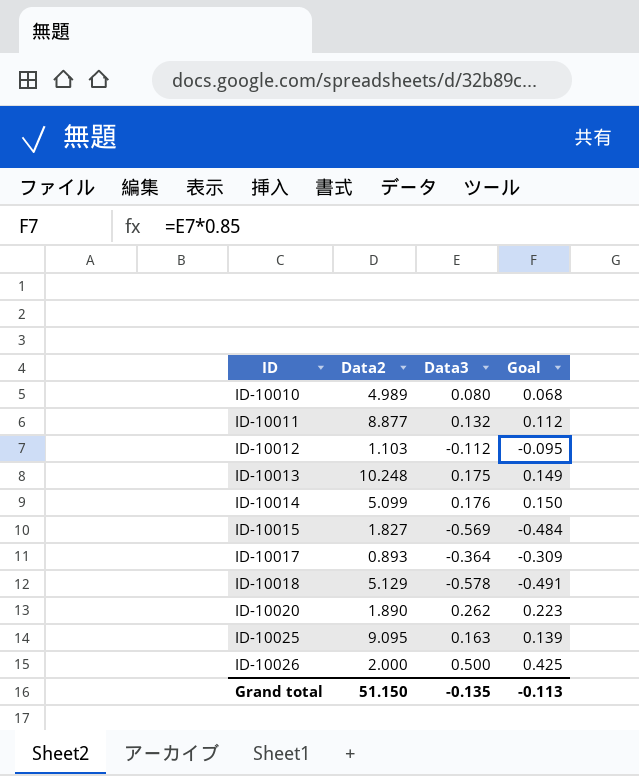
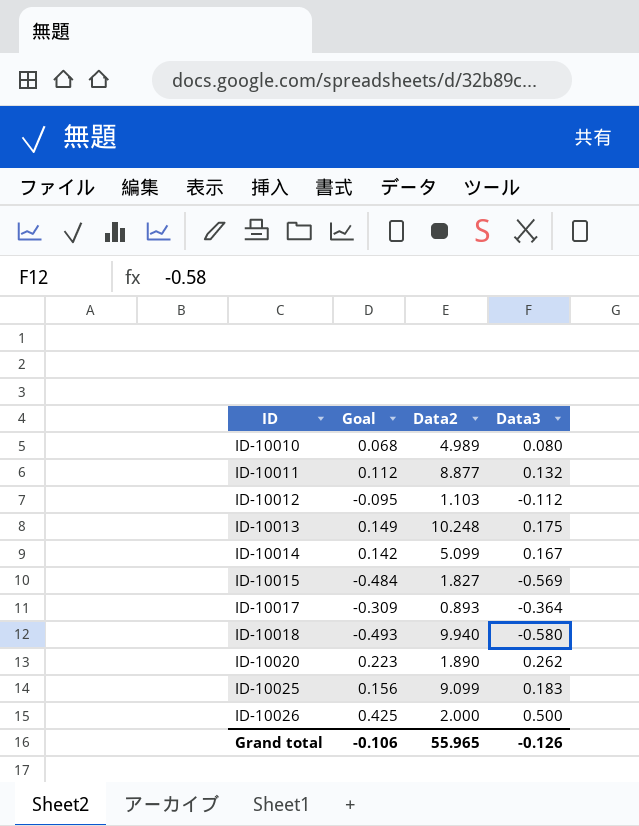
column Goal | position: 4 -> 2
ID-10014 | Goal: 0.150 -> 0.142
ID-10014 | Data3: 0.176 -> 0.167
ID-10018 | Goal: -0.491 -> -0.493
ID-10018 | Data2: 5.129 -> 9.940
ID-10018 | Data3: -0.578 -> -0.580
ID-10025 | Goal: 0.139 -> 0.156
ID-10025 | Data2: 9.095 -> 9.099
ID-10025 | Data3: 0.163 -> 0.183
Grand total | Goal: -0.113 -> -0.106
Grand total | Data2: 51.150 -> 55.965
Grand total | Data3: -0.135 -> -0.126

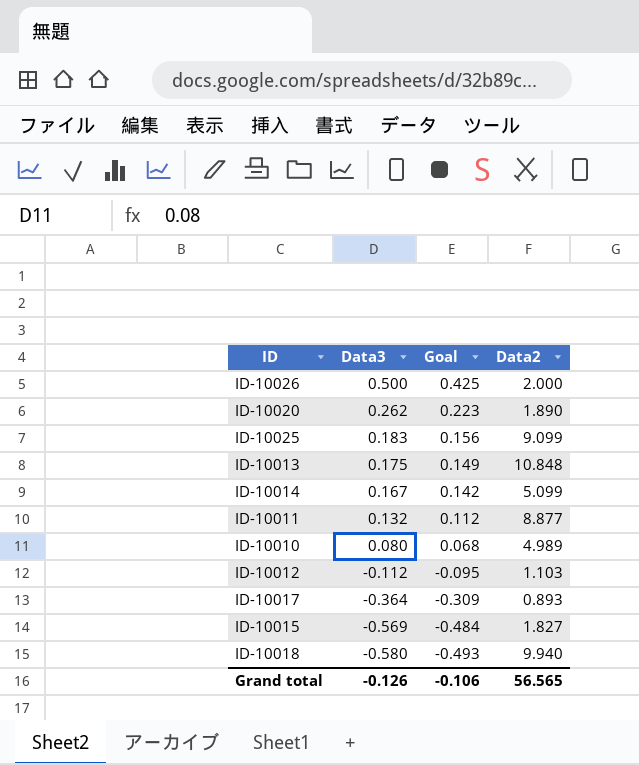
row order: ID ascending -> Data3 descending
column Data3 | position: 4 -> 2
ID-10013 | Data2: 10.248 -> 10.848
Grand total | Data2: 55.965 -> 56.565

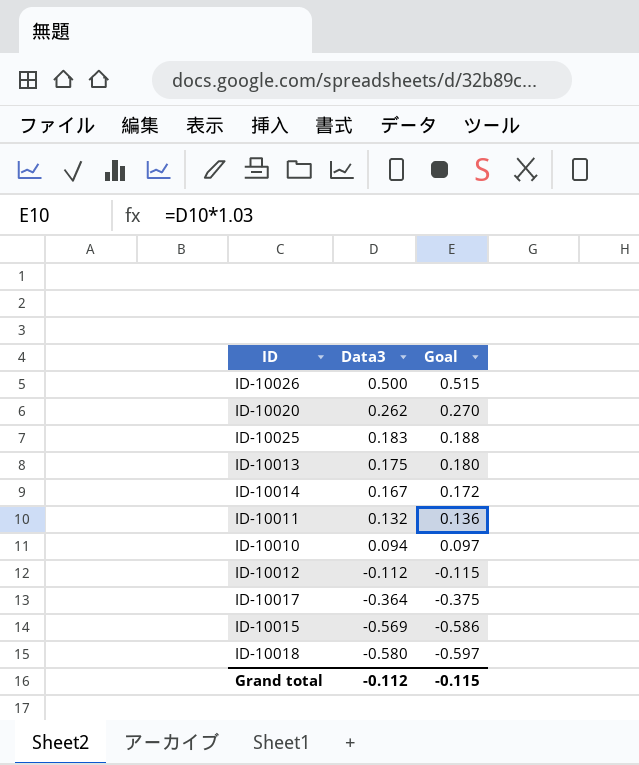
column Data2 | position: 4 -> none
column Goal | formula: [Data3] * 0.85 -> [Data3] * 1.03
ID-10010 | Data3: 0.080 -> 0.094
Grand total | Data3: -0.126 -> -0.112
Grand total | Goal: -0.106 -> -0.115

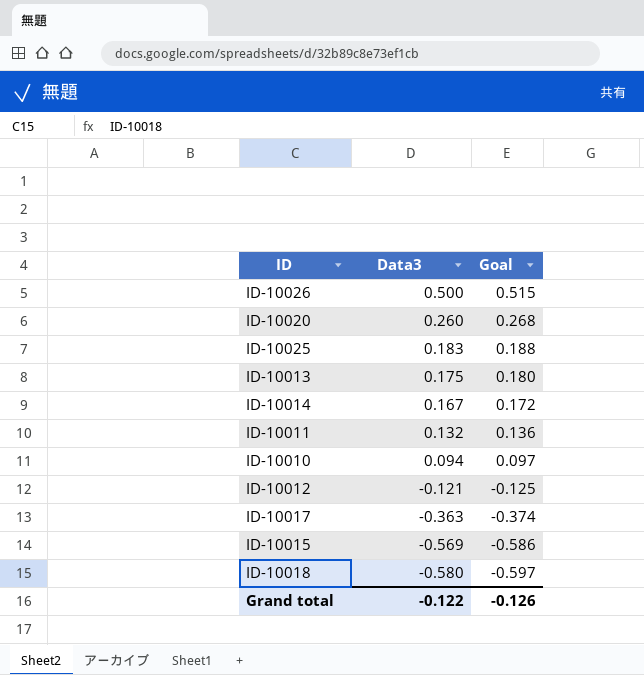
ID-10020 | Data3: 0.262 -> 0.260
ID-10020 | Goal: 0.270 -> 0.268
ID-10012 | Data3: -0.112 -> -0.121
ID-10012 | Goal: -0.115 -> -0.125
ID-10017 | Data3: -0.364 -> -0.363
ID-10017 | Goal: -0.375 -> -0.374
Grand total | Data3: -0.112 -> -0.122
Grand total | Goal: -0.115 -> -0.126

